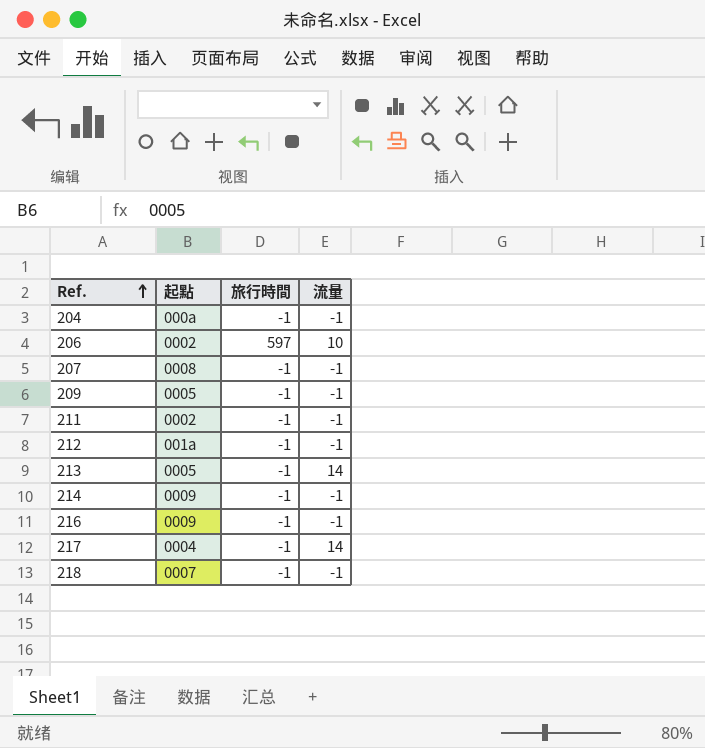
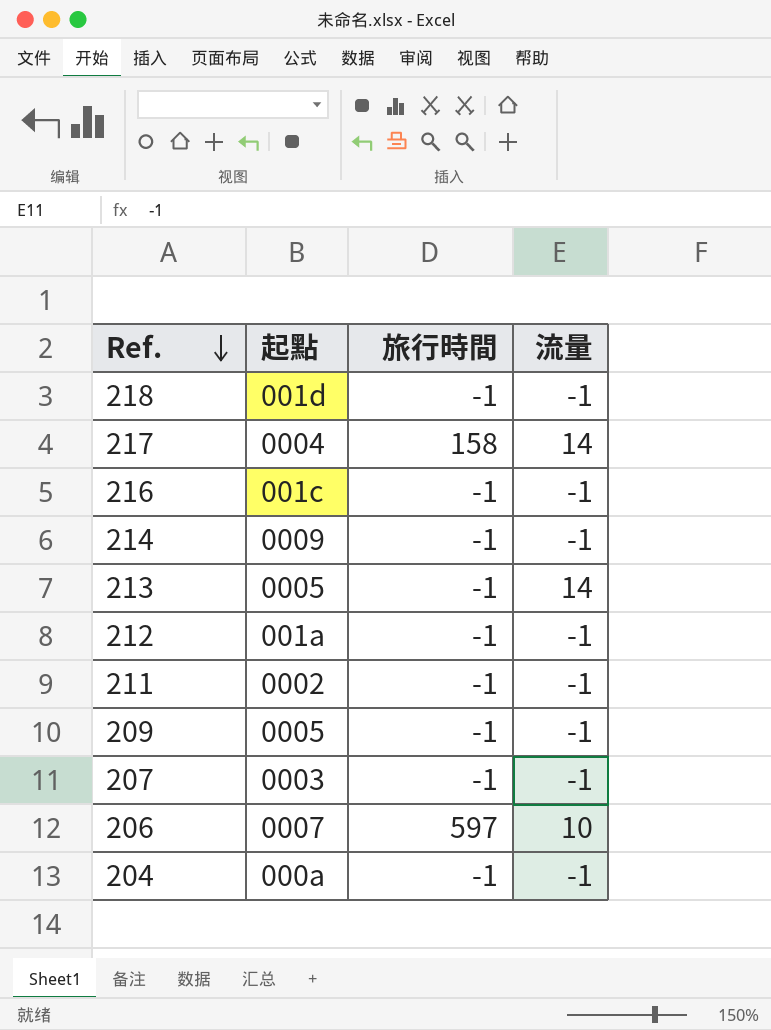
row order: Ref. ascending -> Ref. descending
218 | 起點: 0007 -> 001d
217 | 旅行時間: -1 -> 158
216 | 起點: 0009 -> 001c
207 | 起點: 0008 -> 0003
206 | 起點: 0002 -> 0007

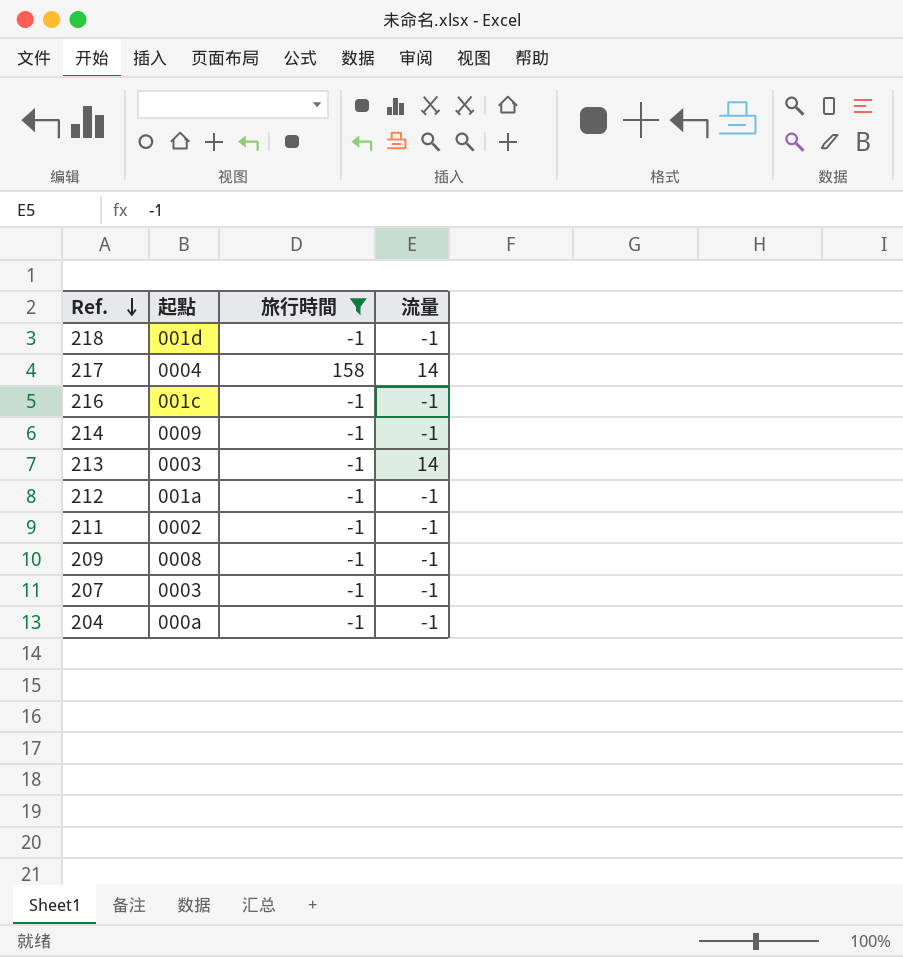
filter: none -> 旅行時間 != 597
213 | 起點: 0005 -> 0003
209 | 起點: 0005 -> 0008

